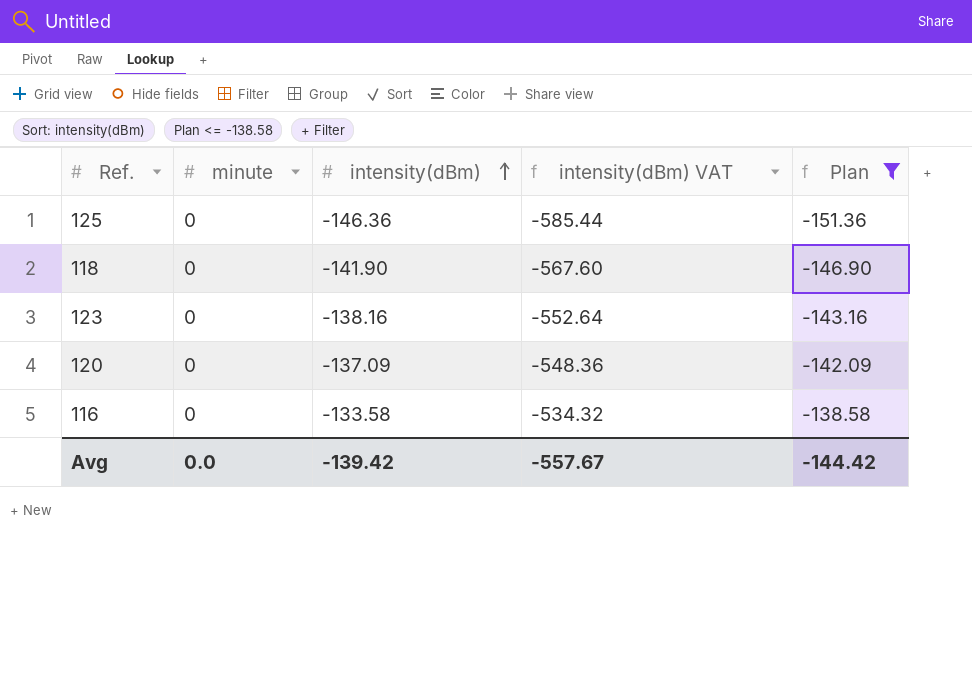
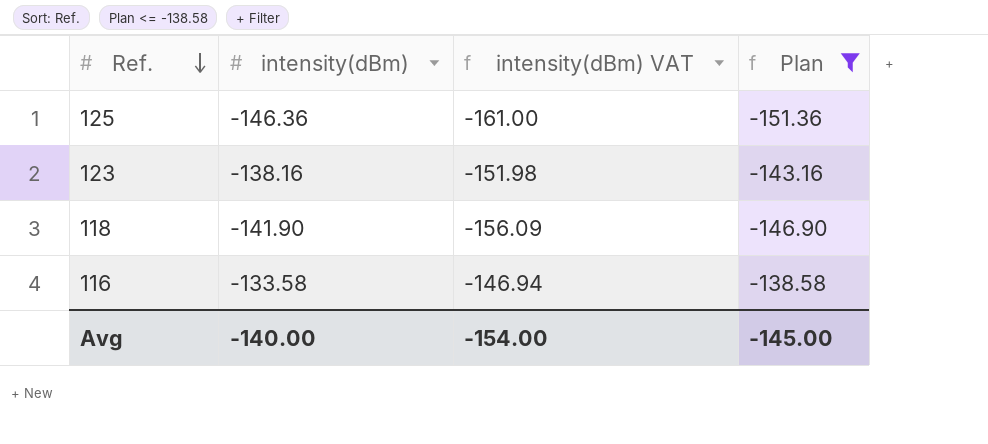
row order: intensity(dBm) ascending -> Ref. descending
column minute | position: 2 -> none
column intensity(dBm) VAT | formula: [intensity(dBm)] * 4 -> [intensity(dBm)] * 1.1
row 120: 0 | -137.09 | -548.36 | -142.09 -> none
Avg | intensity(dBm): -139.42 -> -140.00
Avg | intensity(dBm) VAT: -557.67 -> -154.00
Avg | Plan: -144.42 -> -145.00

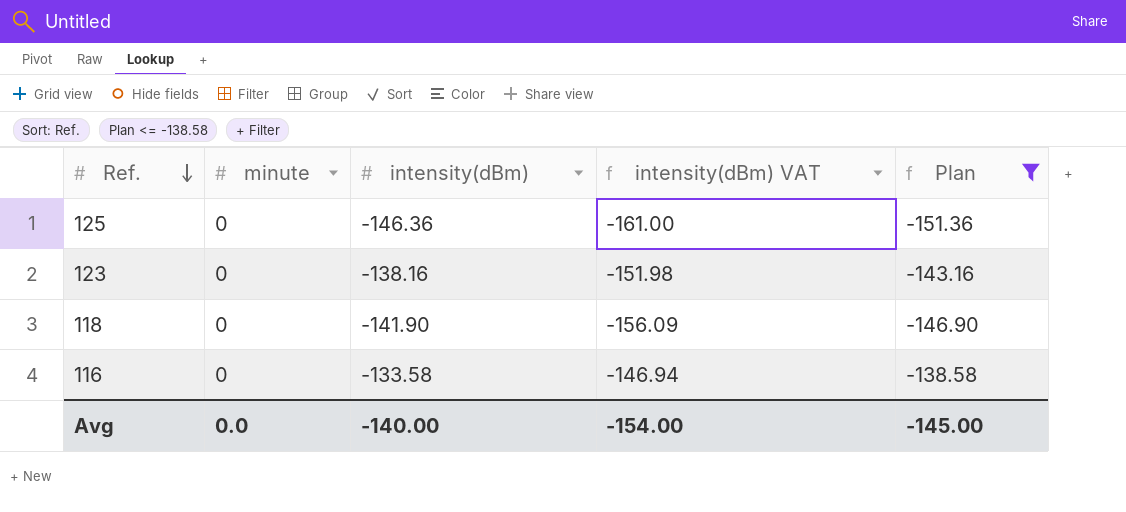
column minute | position: none -> 2

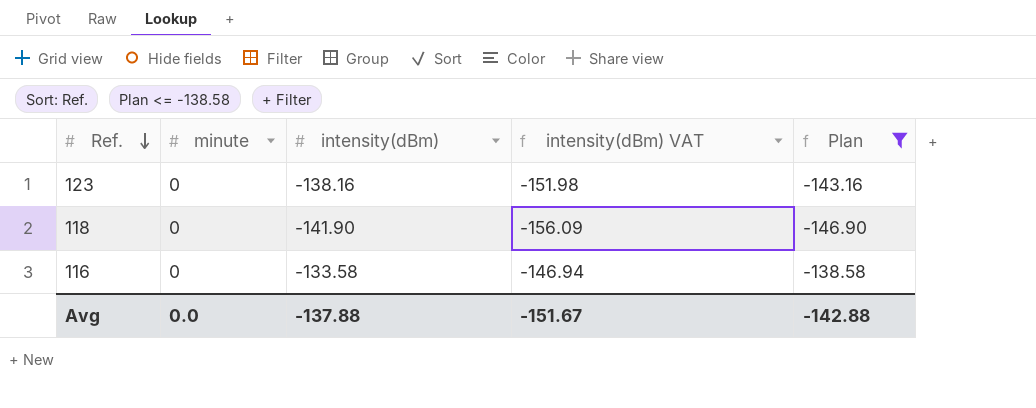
row 125: 0 | -146.36 | -161.00 | -151.36 -> none
Avg | intensity(dBm): -140.00 -> -137.88
Avg | intensity(dBm) VAT: -154.00 -> -151.67
Avg | Plan: -145.00 -> -142.88

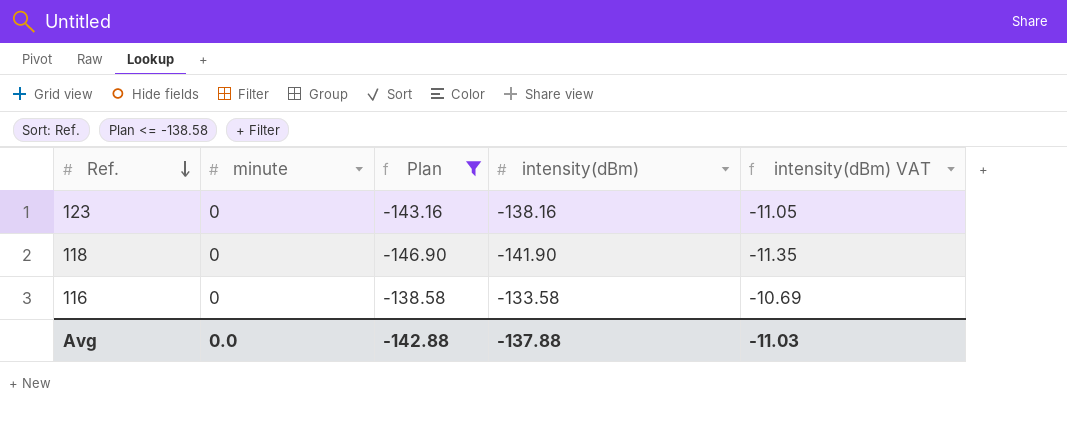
column Plan | position: 5 -> 3
column intensity(dBm) VAT | formula: [intensity(dBm)] * 1.1 -> [intensity(dBm)] * 0.08
Avg | intensity(dBm) VAT: -151.67 -> -11.03

